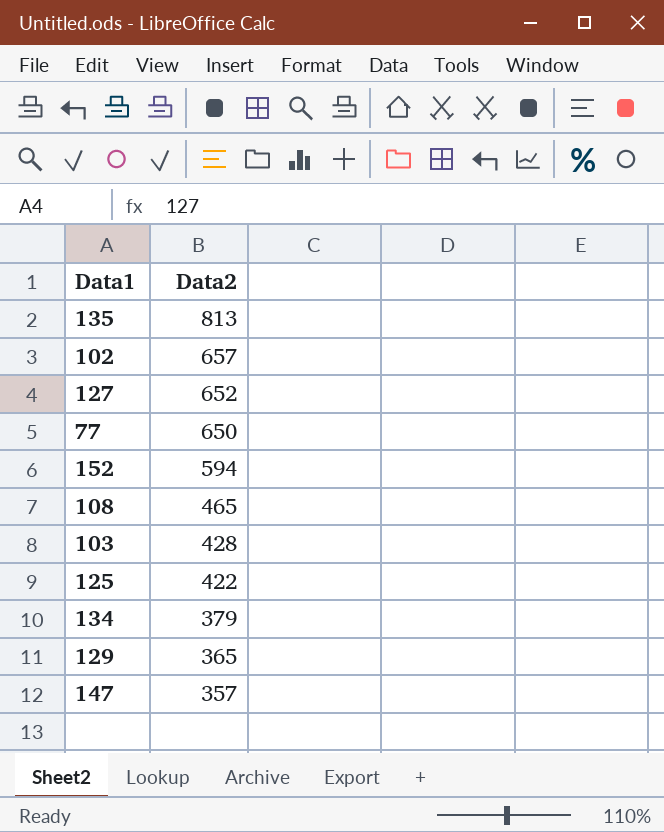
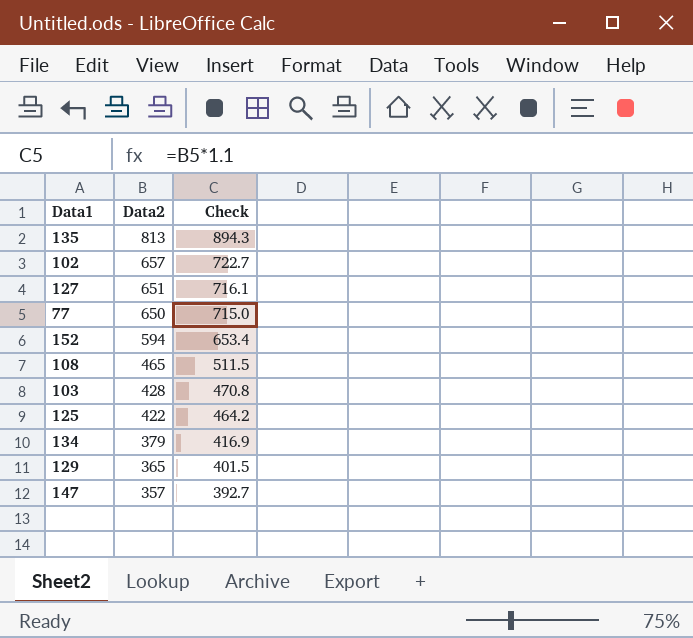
column Check | formula: none -> [Data2] * 1.1
127 | Data2: 652 -> 651

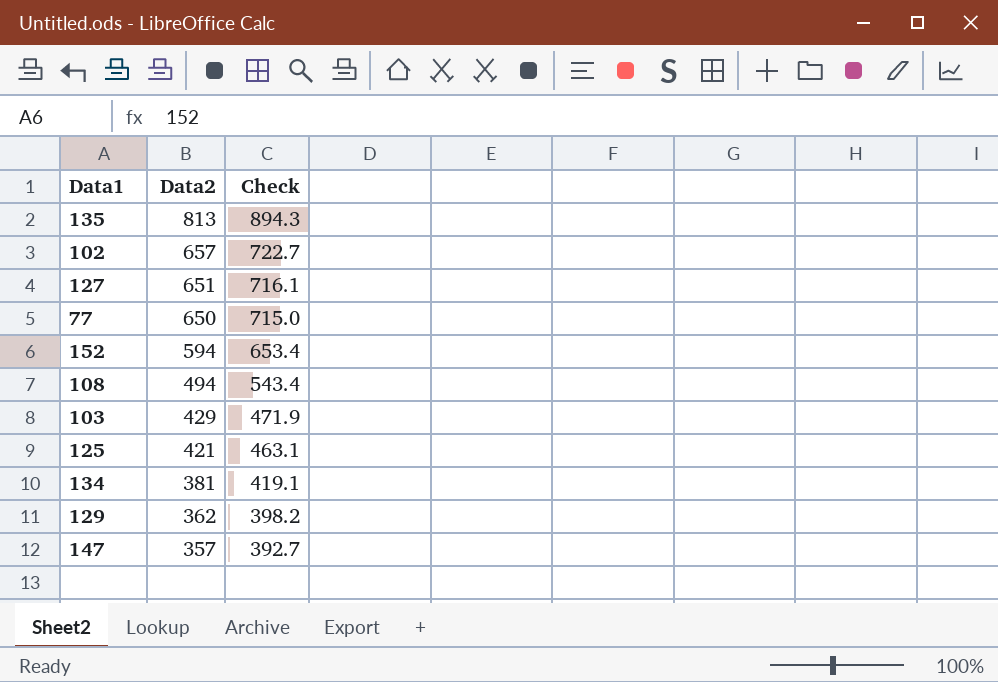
108 | Data2: 465 -> 494
108 | Check: 511.5 -> 543.4
103 | Data2: 428 -> 429
103 | Check: 470.8 -> 471.9
125 | Data2: 422 -> 421
125 | Check: 464.2 -> 463.1
134 | Data2: 379 -> 381
134 | Check: 416.9 -> 419.1
129 | Data2: 365 -> 362
129 | Check: 401.5 -> 398.2

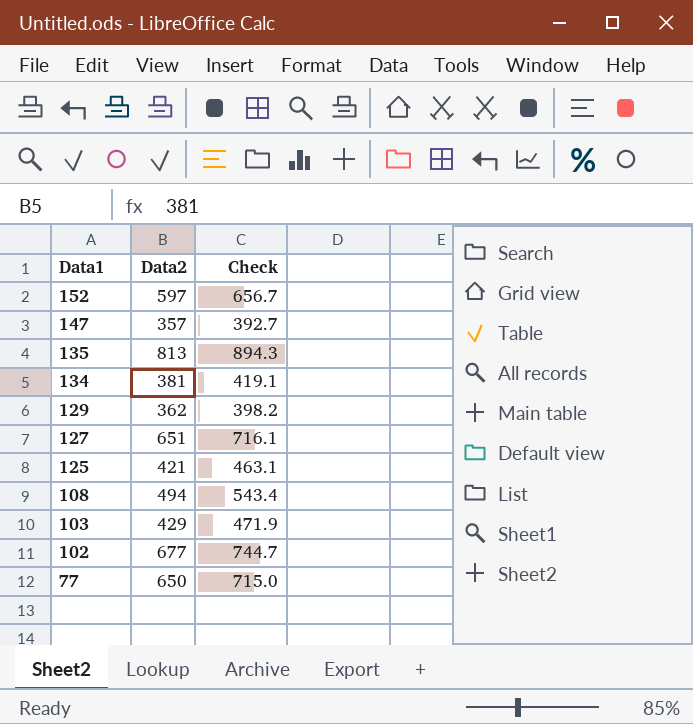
row order: Data2 descending -> Data1 descending
152 | Data2: 594 -> 597
152 | Check: 653.4 -> 656.7
102 | Data2: 657 -> 677
102 | Check: 722.7 -> 744.7

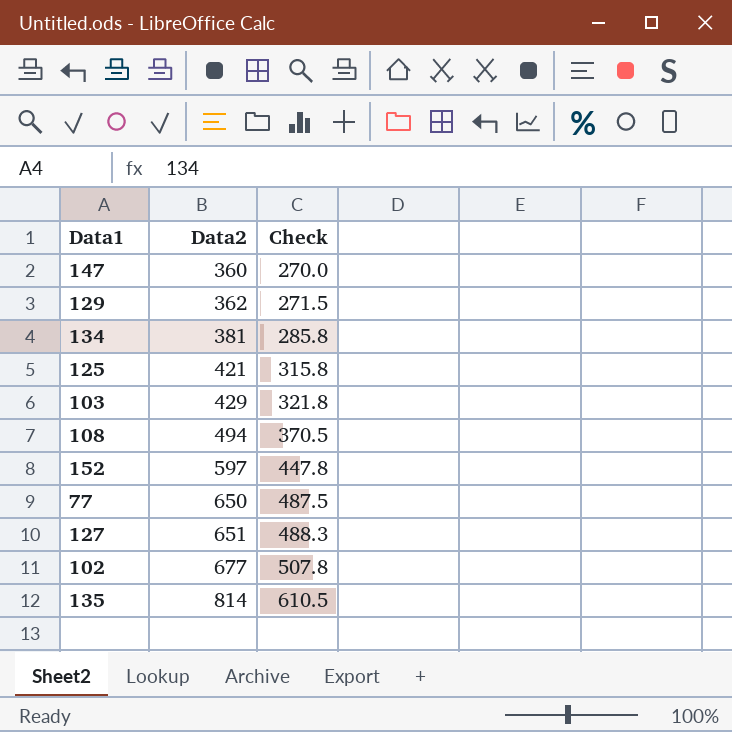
row order: Data1 descending -> Data2 ascending
column Check | formula: [Data2] * 1.1 -> [Data2] * 0.75
147 | Data2: 357 -> 360
135 | Data2: 813 -> 814

